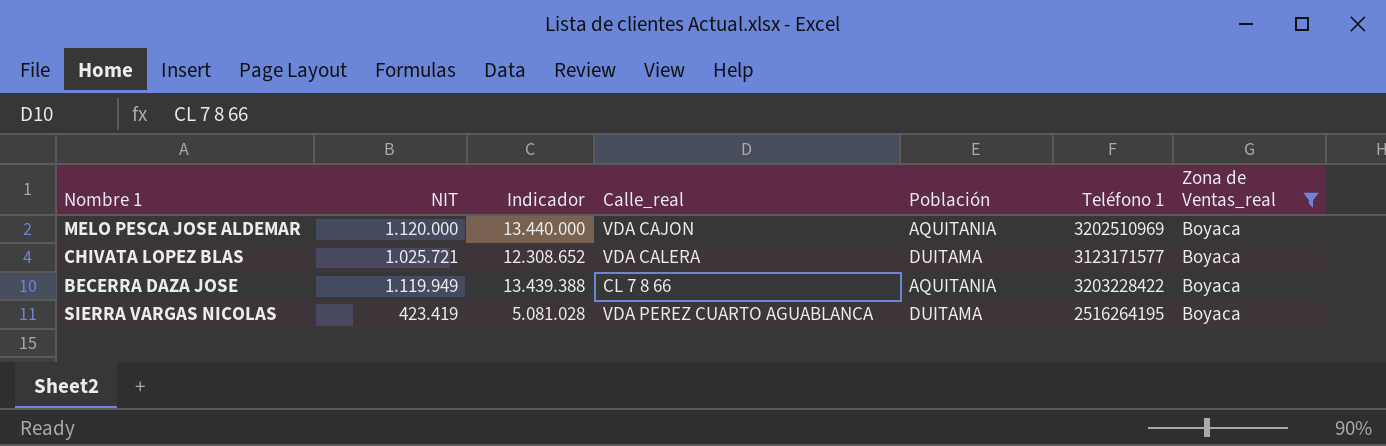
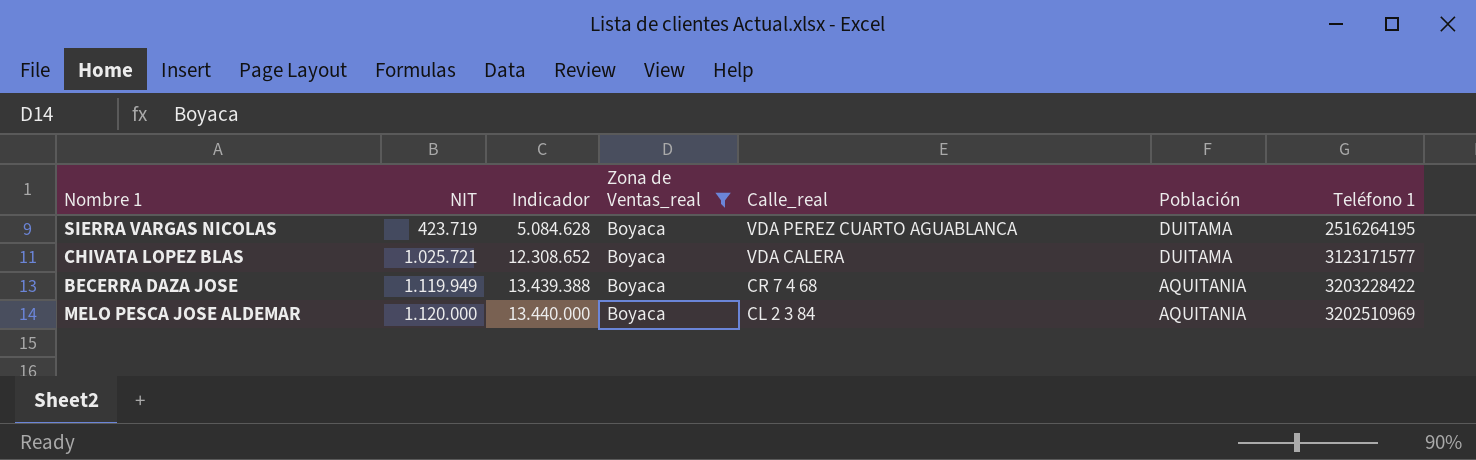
row order: none -> NIT ascending
column Zona de Ventas_real | position: 7 -> 4
SIERRA VARGAS NICOLAS | NIT: 423.419 -> 423.719
SIERRA VARGAS NICOLAS | Indicador: 5.081.028 -> 5.084.628
BECERRA DAZA JOSE | Calle_real: CL 7 8 66 -> CR 7 4 68
MELO PESCA JOSE ALDEMAR | Calle_real: VDA CAJON -> CL 2 3 84

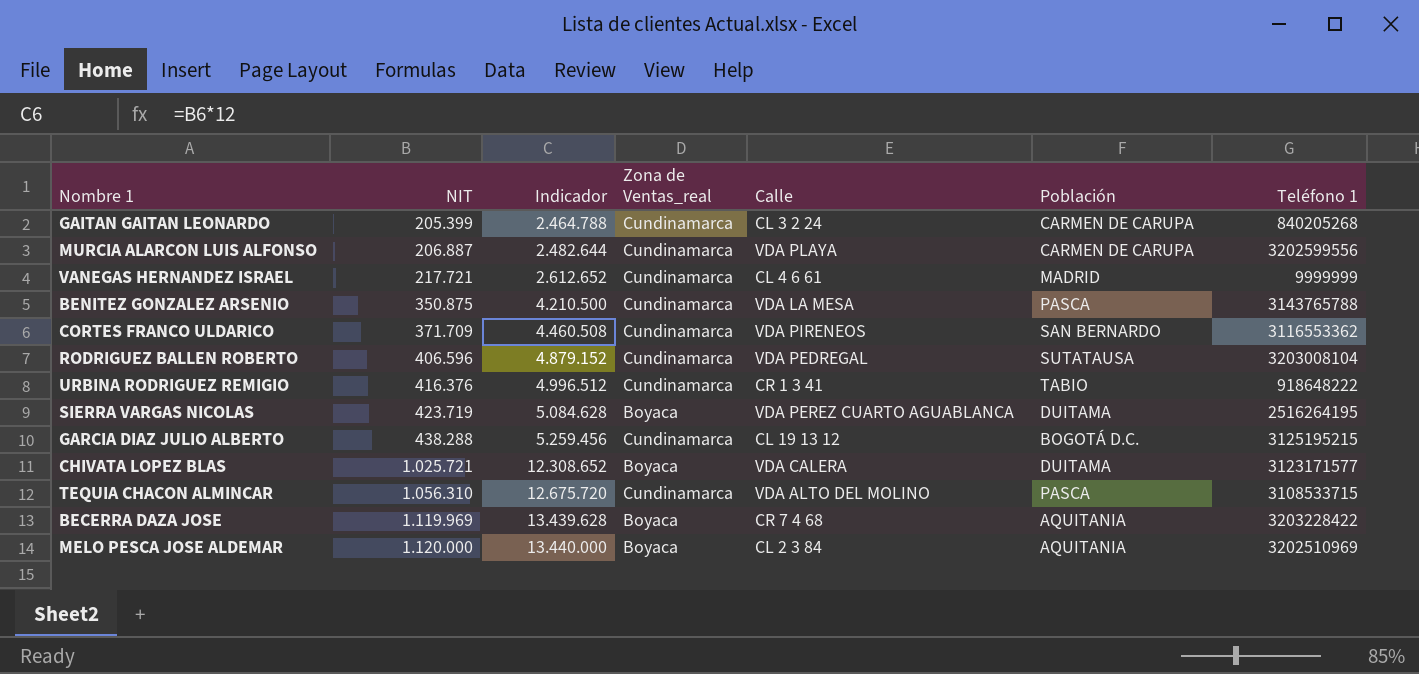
filter: Zona de Ventas_real = Boyaca -> none
column name: Calle_real -> Calle
BECERRA DAZA JOSE | NIT: 1.119.949 -> 1.119.969
BECERRA DAZA JOSE | Indicador: 13.439.388 -> 13.439.628

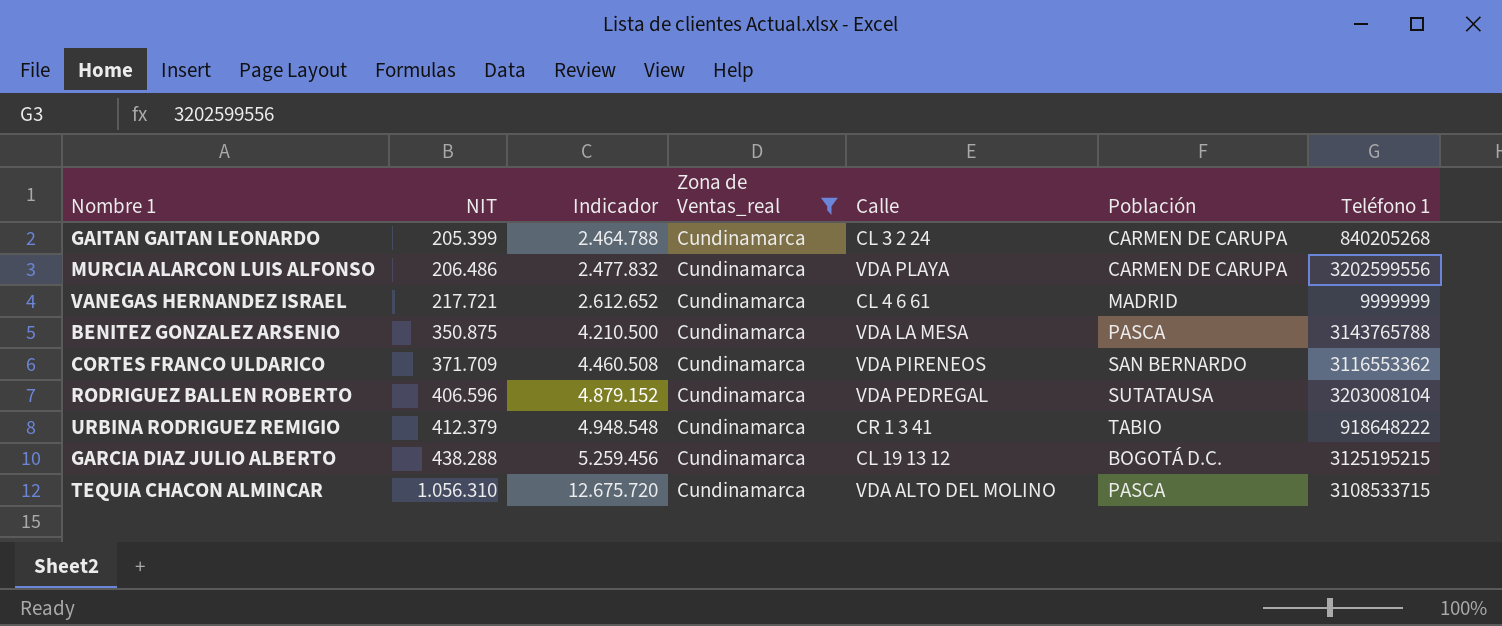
filter: none -> Zona de Ventas_real = Cundinamarca
MURCIA ALARCON LUIS ALFONSO | NIT: 206.887 -> 206.486
MURCIA ALARCON LUIS ALFONSO | Indicador: 2.482.644 -> 2.477.832
URBINA RODRIGUEZ REMIGIO | NIT: 416.376 -> 412.379
URBINA RODRIGUEZ REMIGIO | Indicador: 4.996.512 -> 4.948.548

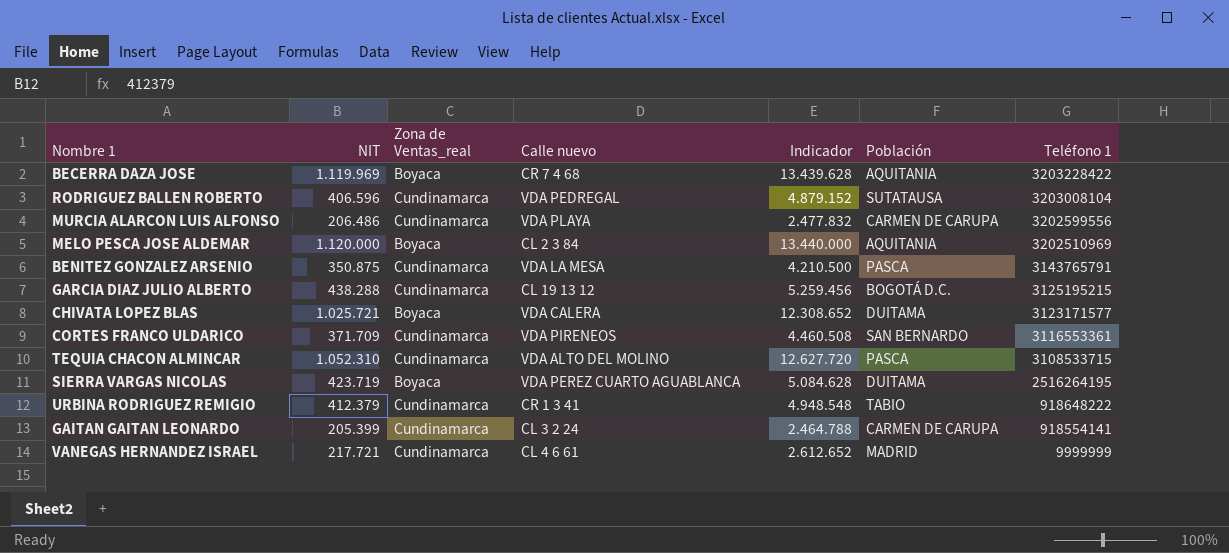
filter: Zona de Ventas_real = Cundinamarca -> none
row order: NIT ascending -> Teléfono 1 descending
column name: Calle -> Calle nuevo
column Indicador | position: 3 -> 5
BENITEZ GONZALEZ ARSENIO | Teléfono 1: 3143765788 -> 3143765791
CORTES FRANCO ULDARICO | Teléfono 1: 3116553362 -> 3116553361
TEQUIA CHACON ALMINCAR | NIT: 1.056.310 -> 1.052.310
TEQUIA CHACON ALMINCAR | Indicador: 12.675.720 -> 12.627.720
GAITAN GAITAN LEONARDO | Teléfono 1: 840205268 -> 918554141

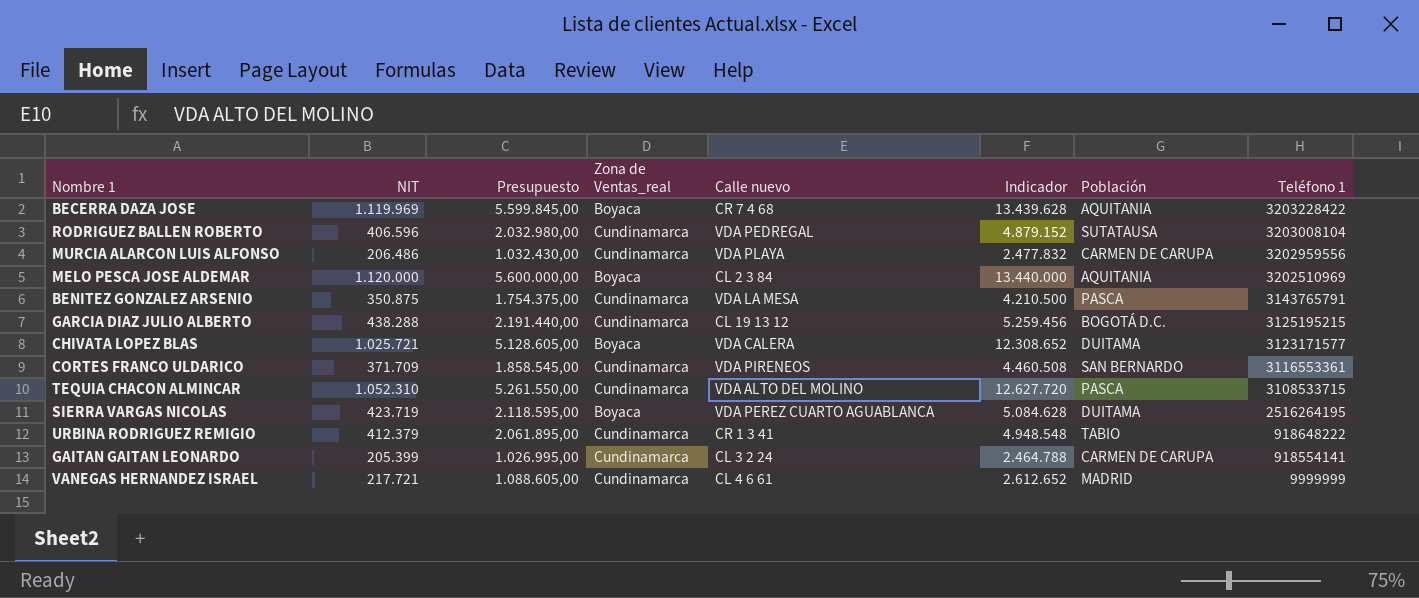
column Presupuesto | formula: none -> [NIT] * 5
MURCIA ALARCON LUIS ALFONSO | Teléfono 1: 3202599556 -> 3202959556

